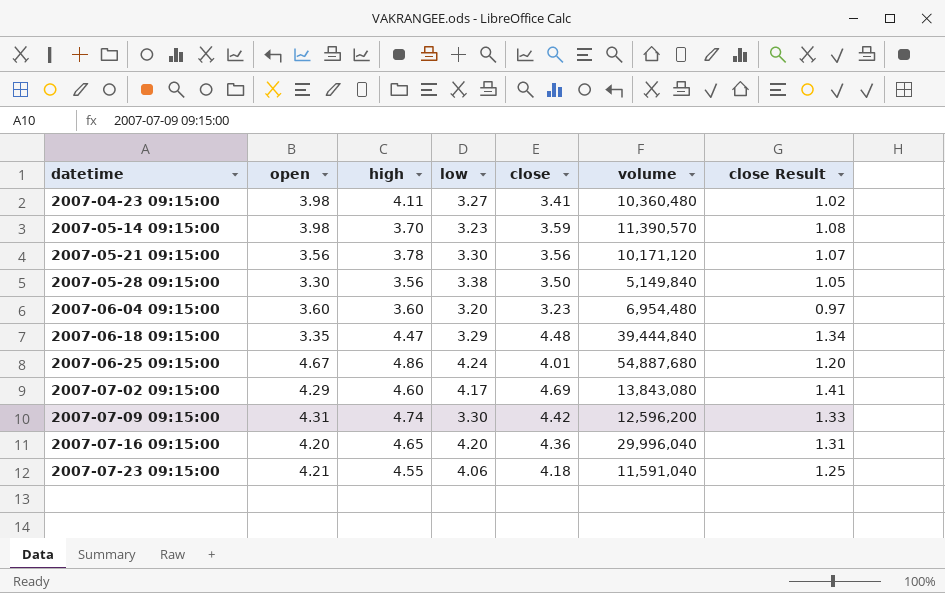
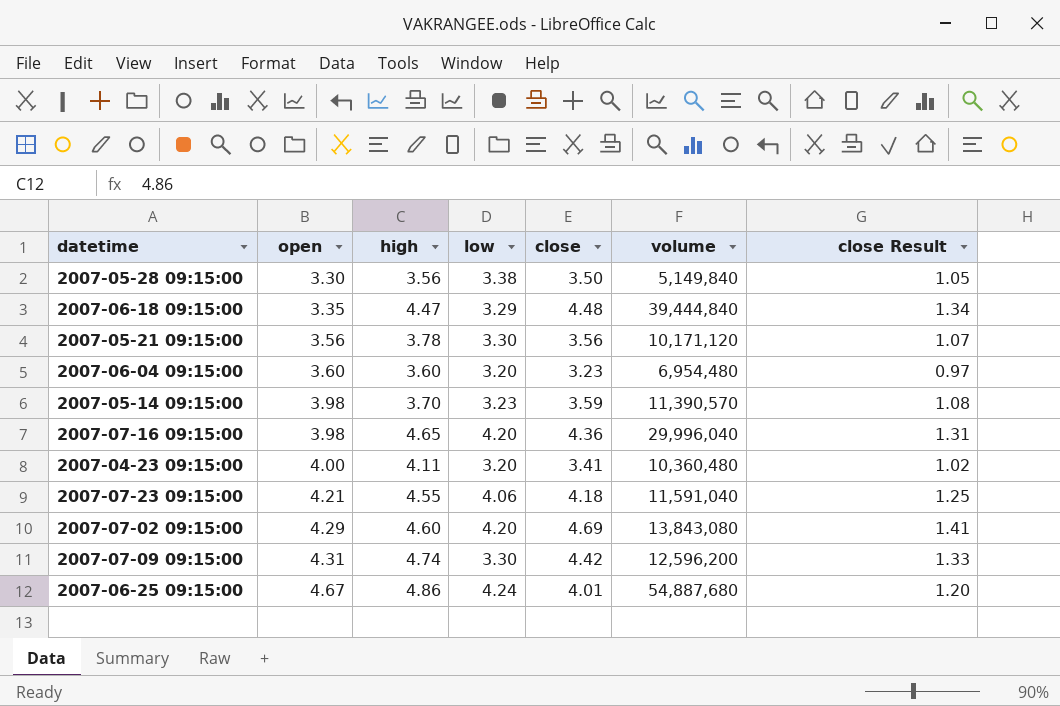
row order: datetime ascending -> open ascending
2007-07-16 09:15:00 | open: 4.20 -> 3.98
2007-04-23 09:15:00 | open: 3.98 -> 4.00
2007-04-23 09:15:00 | low: 3.27 -> 3.20
2007-07-02 09:15:00 | low: 4.17 -> 4.20

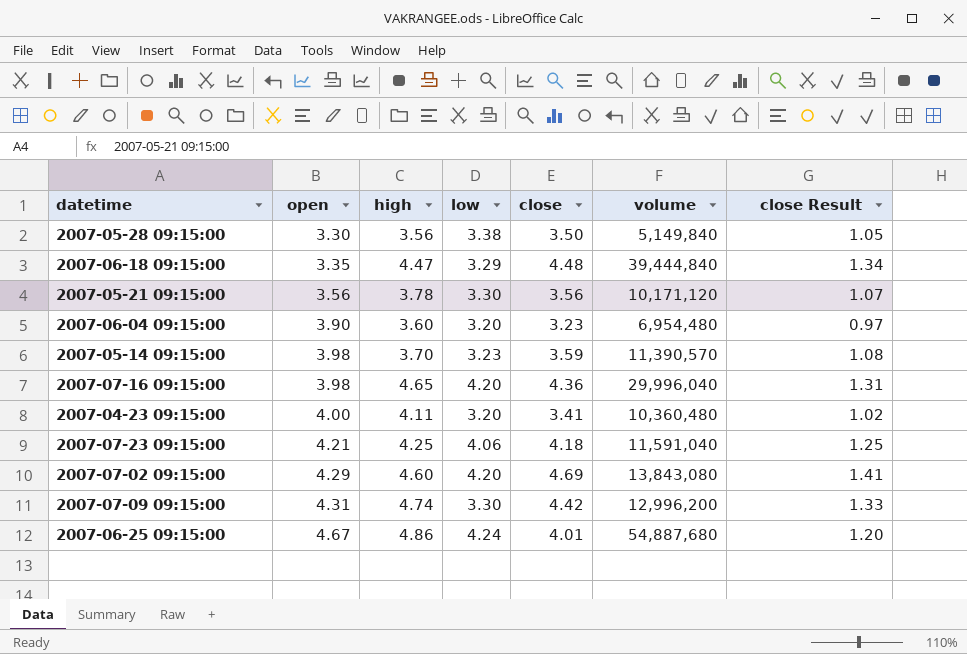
2007-06-04 09:15:00 | open: 3.60 -> 3.90
2007-07-23 09:15:00 | high: 4.55 -> 4.25
2007-07-09 09:15:00 | volume: 12,596,200 -> 12,996,200

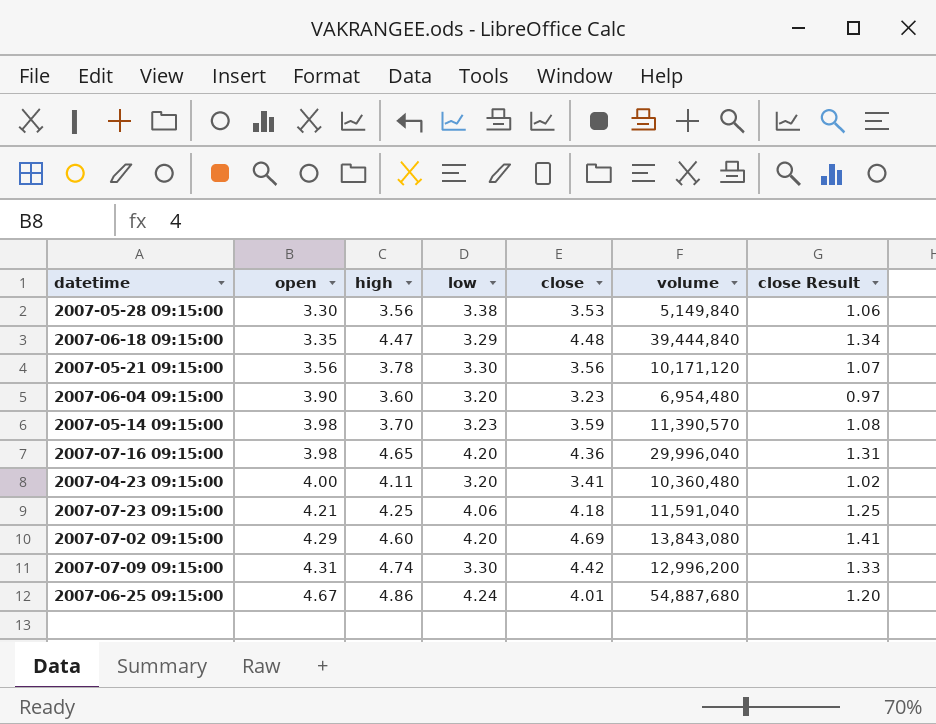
2007-05-28 09:15:00 | close: 3.50 -> 3.53
2007-05-28 09:15:00 | close Result: 1.05 -> 1.06

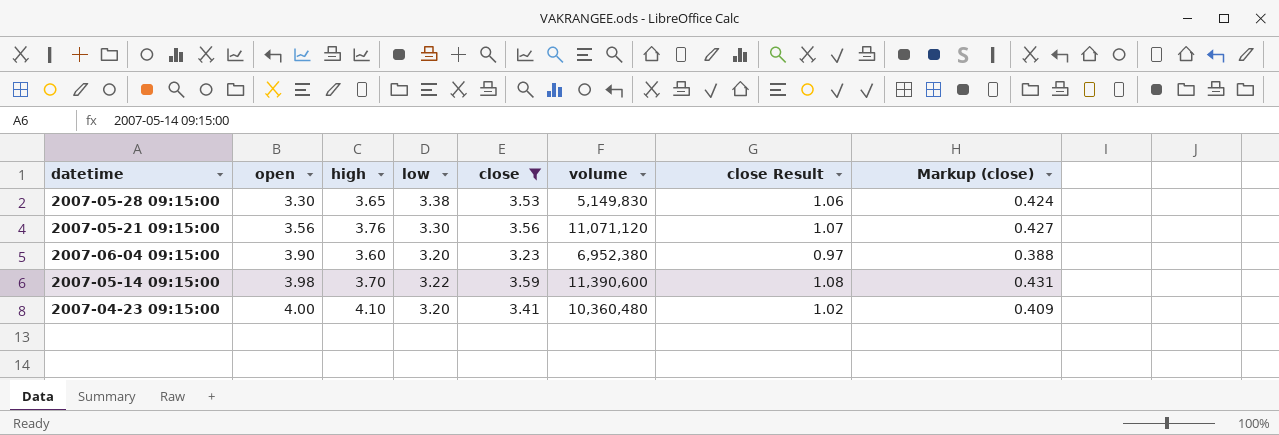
filter: none -> close <= 3.59
column Markup (close) | formula: none -> [close] * 0.12
2007-05-28 09:15:00 | high: 3.56 -> 3.65
2007-05-28 09:15:00 | volume: 5,149,840 -> 5,149,830
2007-05-21 09:15:00 | high: 3.78 -> 3.76
2007-05-21 09:15:00 | volume: 10,171,120 -> 11,071,120
2007-06-04 09:15:00 | volume: 6,954,480 -> 6,952,380
2007-05-14 09:15:00 | low: 3.23 -> 3.22
2007-05-14 09:15:00 | volume: 11,390,570 -> 11,390,600
2007-04-23 09:15:00 | high: 4.11 -> 4.10

